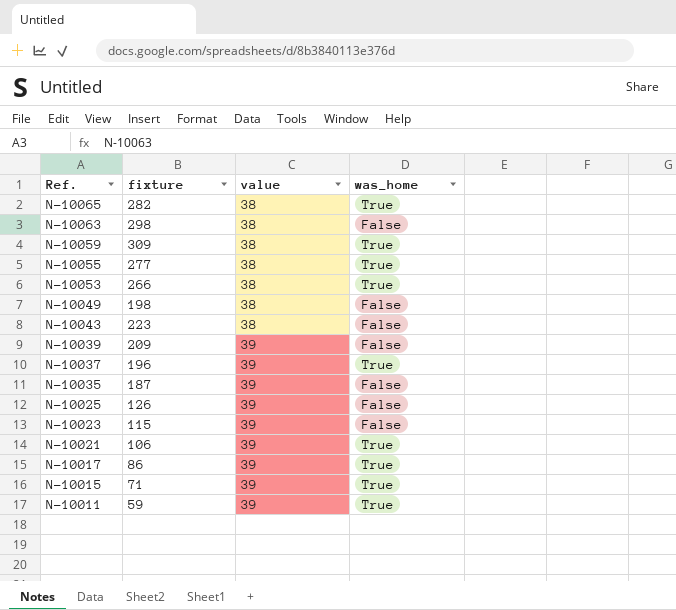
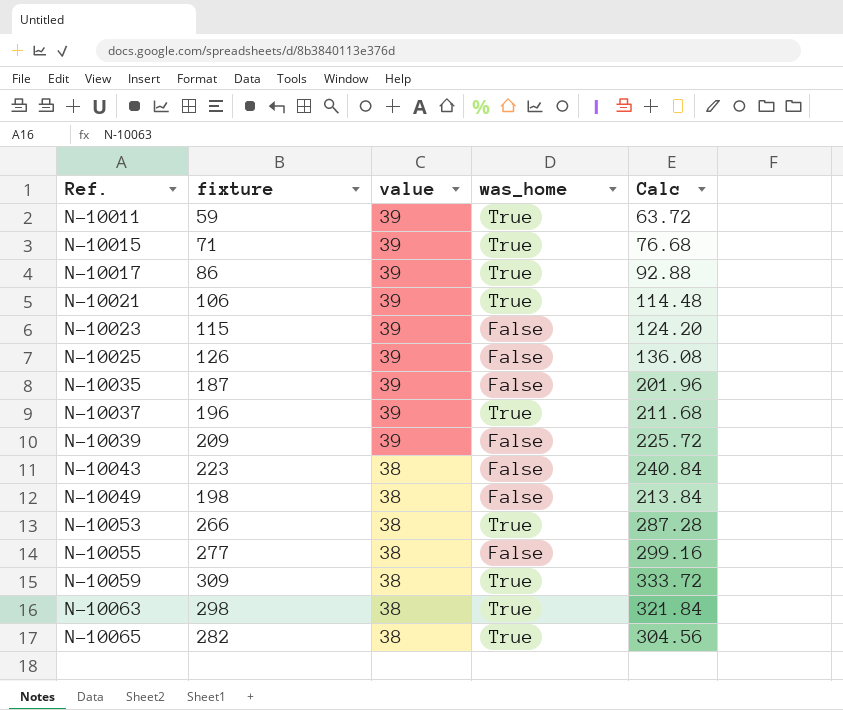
row order: Ref. descending -> Ref. ascending
column Calc | formula: none -> [fixture] * 1.08
N-10055 | was_home: True -> False
N-10063 | was_home: False -> True

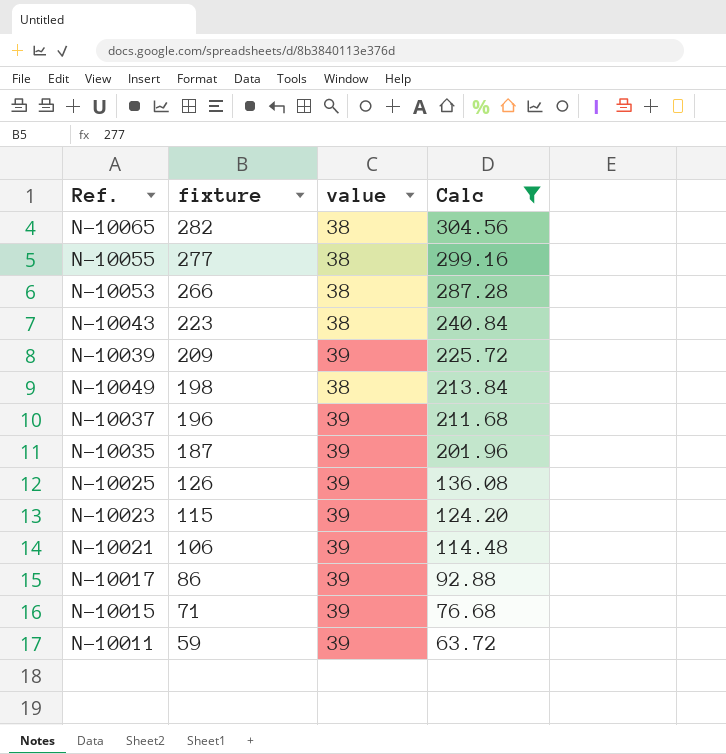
filter: none -> Calc <= 304.56
row order: Ref. ascending -> fixture descending
column was_home | position: 4 -> none

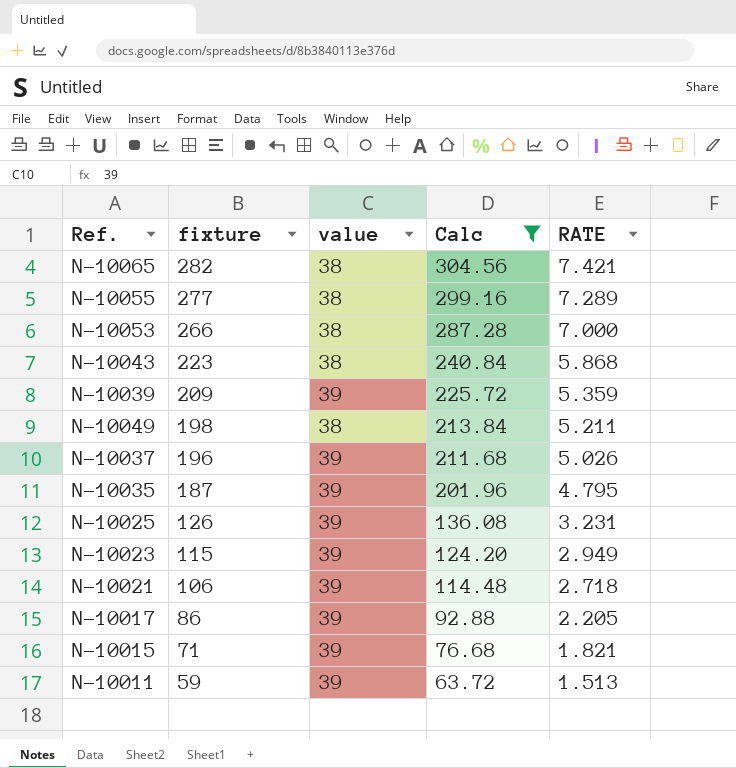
column RATE | formula: none -> [fixture] / [value]

